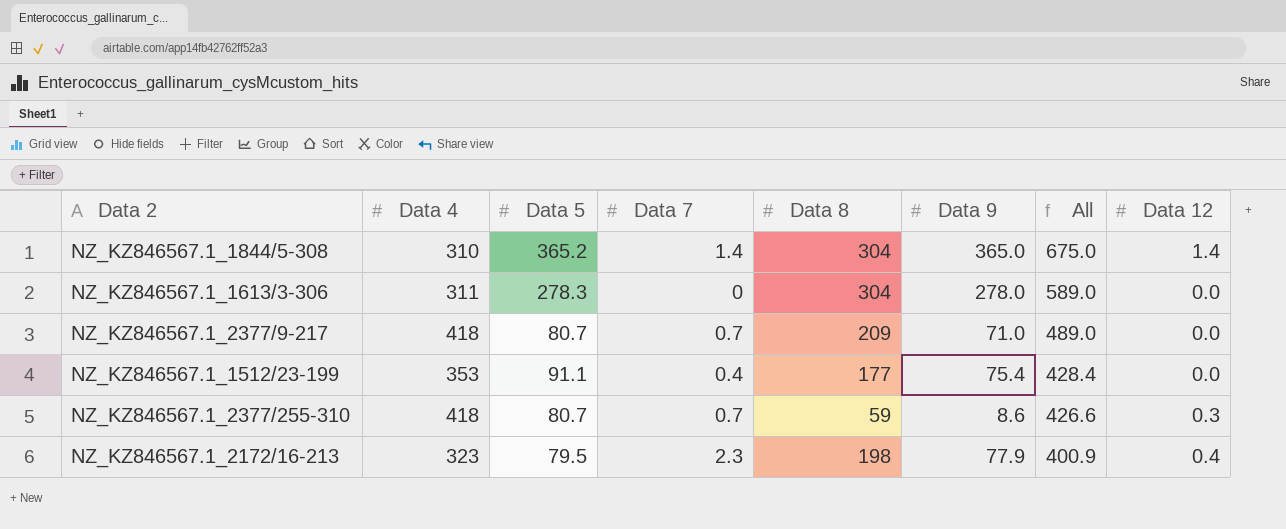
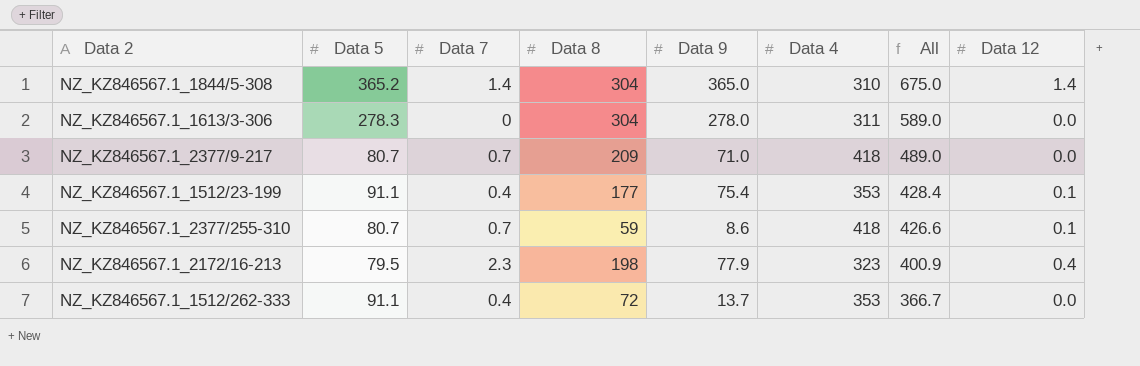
column Data 4 | position: 2 -> 6
NZ_KZ846567.1_1512/23-199 | Data 12: 0.0 -> 0.1
NZ_KZ846567.1_2377/255-310 | Data 12: 0.3 -> 0.1
row NZ_KZ846567.1_1512/262-333: none -> 91.1 | 0.4 | 72 | 13.7 | 353 | 366.7 | 0.0

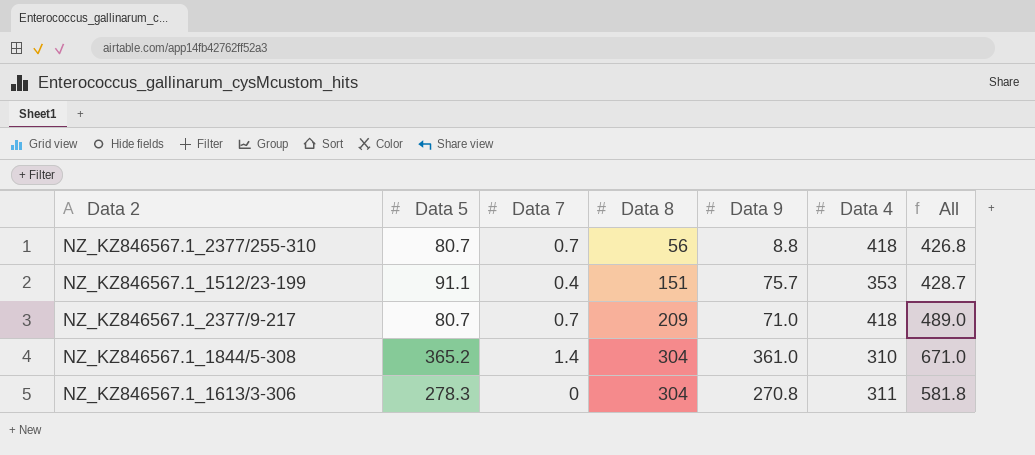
row order: All descending -> Data 8 ascending
column Data 12 | position: 8 -> none
row NZ_KZ846567.1_2172/16-213: 79.5 | 2.3 | 198 | 77.9 | 323 | 400.9 | 0.4 -> none
row NZ_KZ846567.1_1512/262-333: 91.1 | 0.4 | 72 | 13.7 | 353 | 366.7 | 0.0 -> none
NZ_KZ846567.1_2377/255-310 | Data 8: 59 -> 56
NZ_KZ846567.1_2377/255-310 | Data 9: 8.6 -> 8.8
NZ_KZ846567.1_2377/255-310 | All: 426.6 -> 426.8
NZ_KZ846567.1_1512/23-199 | Data 8: 177 -> 151
NZ_KZ846567.1_1512/23-199 | Data 9: 75.4 -> 75.7
NZ_KZ846567.1_1512/23-199 | All: 428.4 -> 428.7
NZ_KZ846567.1_1844/5-308 | Data 9: 365.0 -> 361.0
NZ_KZ846567.1_1844/5-308 | All: 675.0 -> 671.0
NZ_KZ846567.1_1613/3-306 | Data 9: 278.0 -> 270.8
NZ_KZ846567.1_1613/3-306 | All: 589.0 -> 581.8

